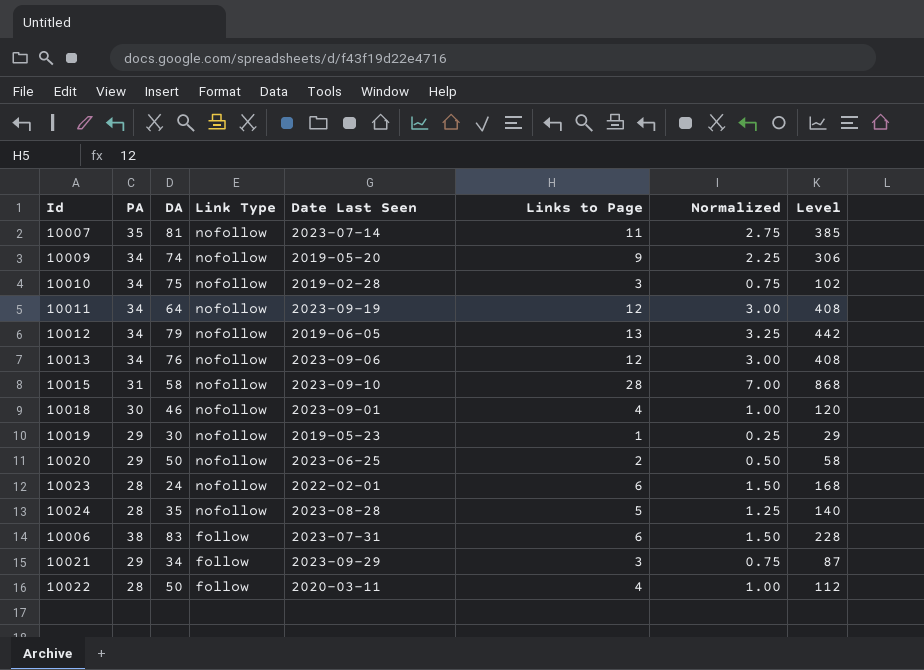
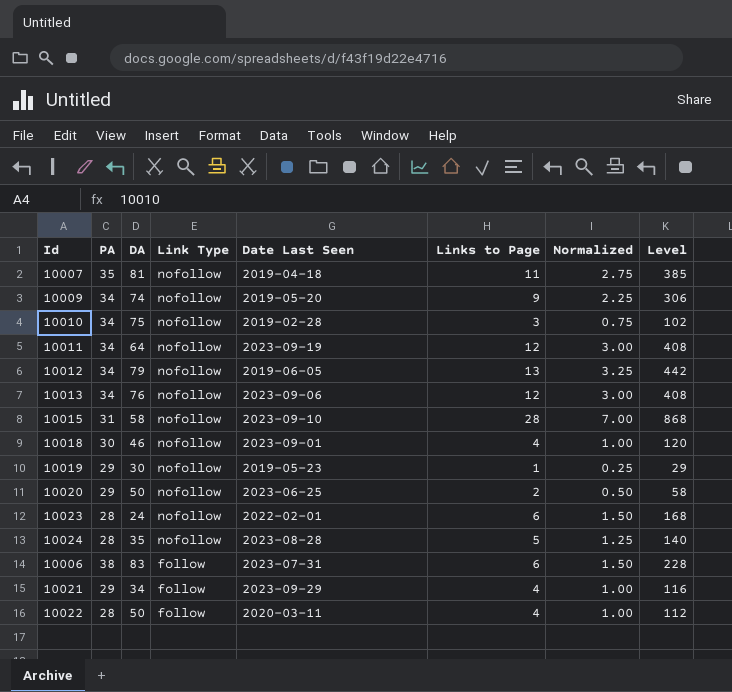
10007 | Date Last Seen: 2023-07-14 -> 2019-04-18
10021 | Links to Page: 3 -> 4
10021 | Normalized: 0.75 -> 1.00
10021 | Level: 87 -> 116

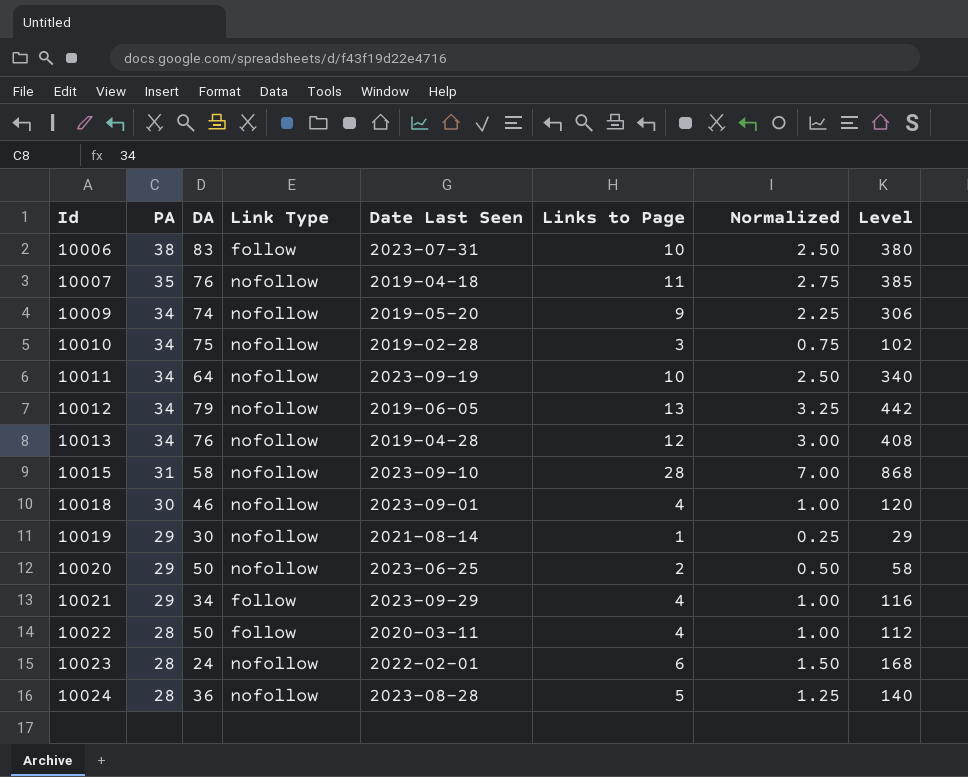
row order: Link Type descending -> Id ascending
10006 | Links to Page: 6 -> 10
10006 | Normalized: 1.50 -> 2.50
10006 | Level: 228 -> 380
10007 | DA: 81 -> 76
10011 | Links to Page: 12 -> 10
10011 | Normalized: 3.00 -> 2.50
10011 | Level: 408 -> 340
10013 | Date Last Seen: 2023-09-06 -> 2019-04-28
10019 | Date Last Seen: 2019-05-23 -> 2021-08-14
10024 | DA: 35 -> 36

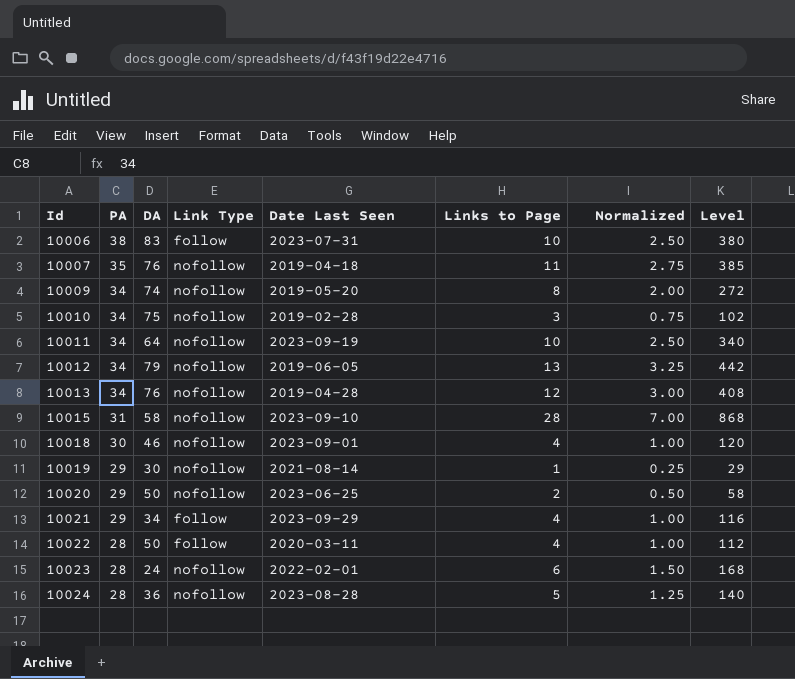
10009 | Links to Page: 9 -> 8
10009 | Normalized: 2.25 -> 2.00
10009 | Level: 306 -> 272

